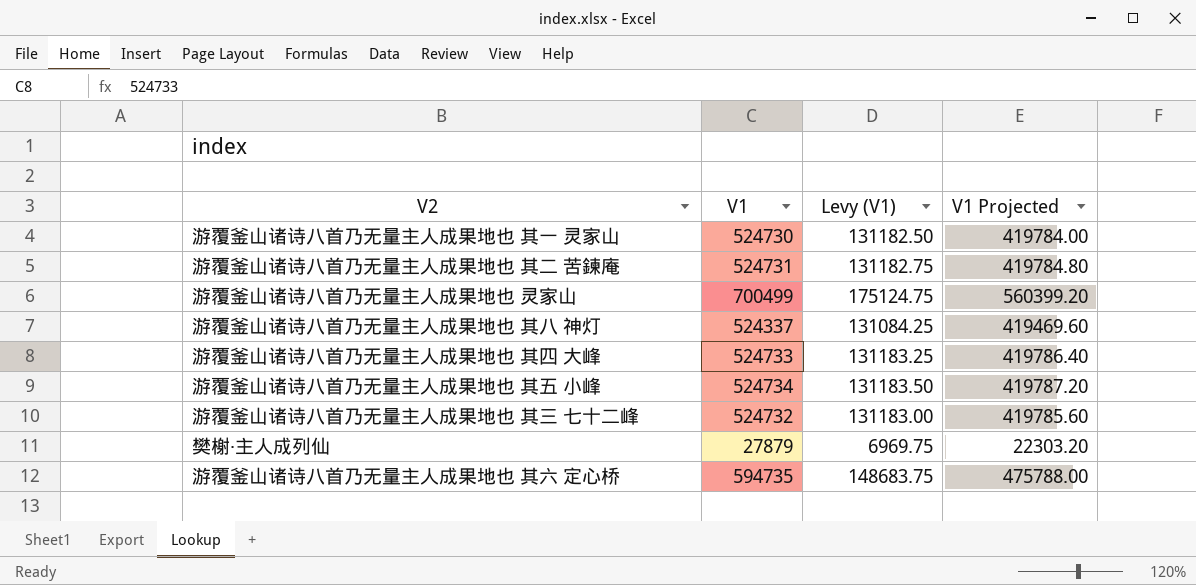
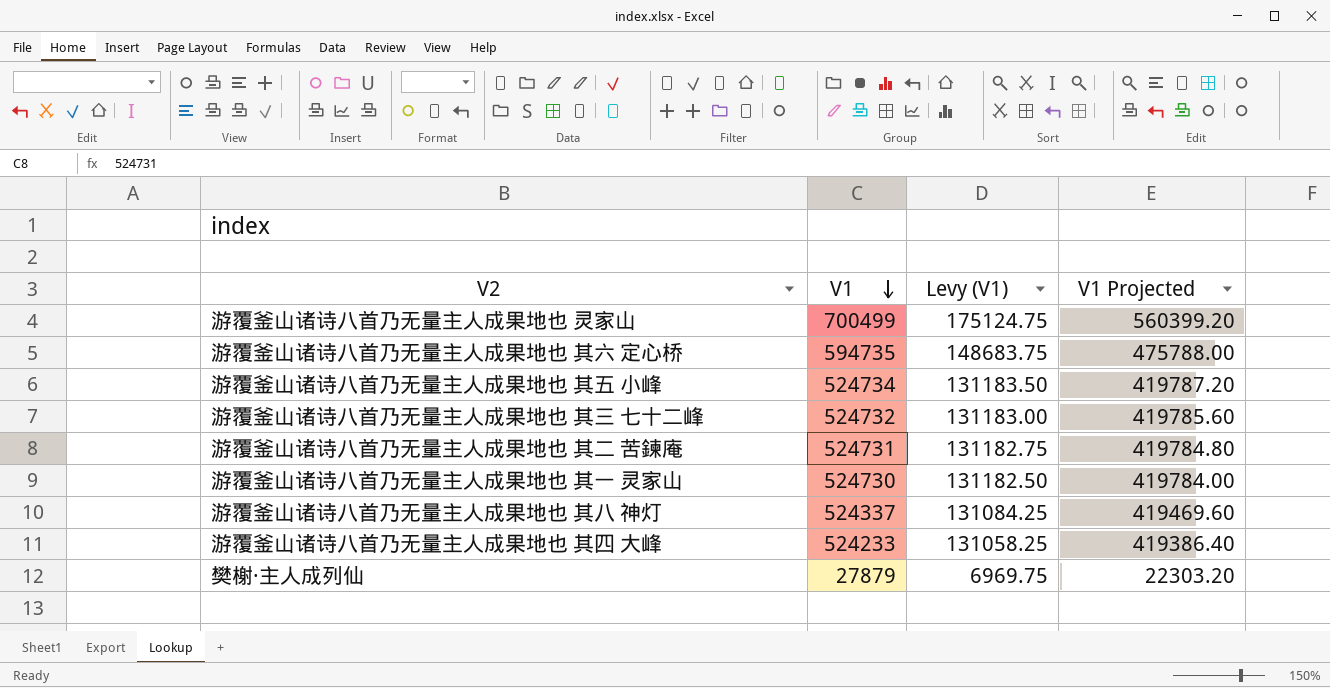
row order: none -> V1 descending
游覆釜山诸诗八首乃无量主人成果地也 其四 大峰 | V1: 524733 -> 524233
游覆釜山诸诗八首乃无量主人成果地也 其四 大峰 | Levy (V1): 131183.25 -> 131058.25
游覆釜山诸诗八首乃无量主人成果地也 其四 大峰 | V1 Projected: 419786.40 -> 419386.40

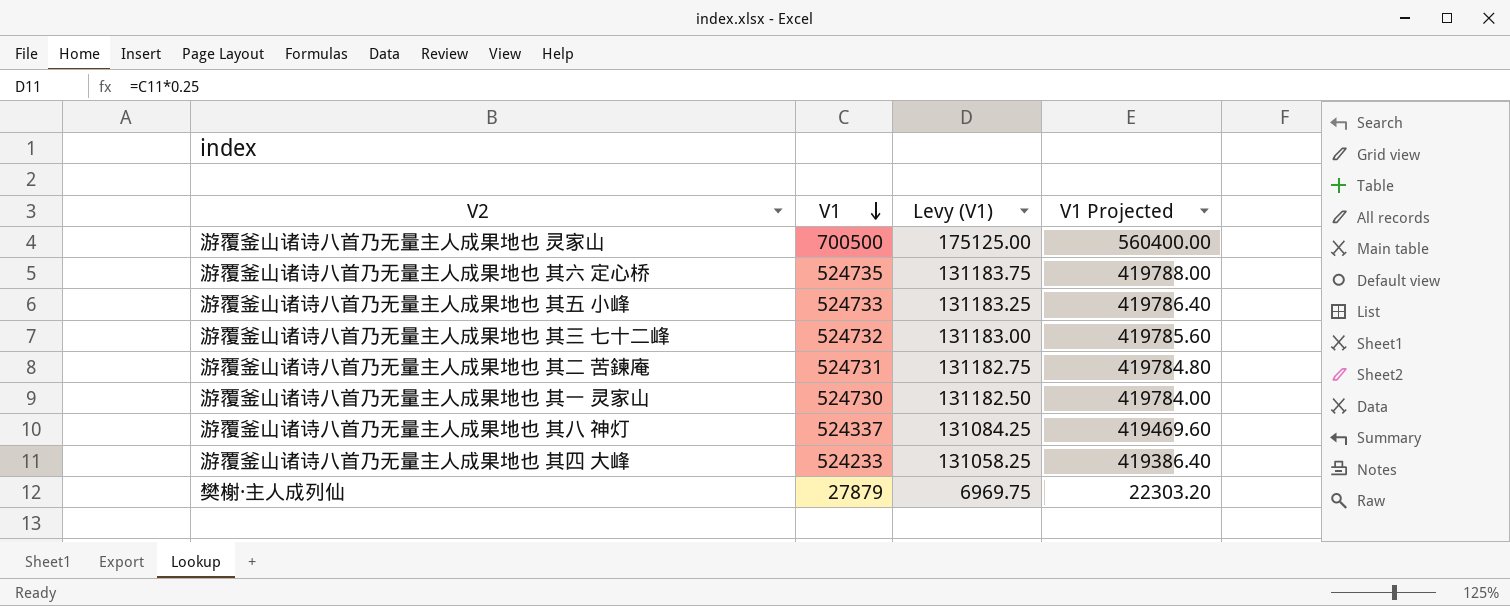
游覆釜山诸诗八首乃无量主人成果地也 灵家山 | V1: 700499 -> 700500
游覆釜山诸诗八首乃无量主人成果地也 灵家山 | Levy (V1): 175124.75 -> 175125.00
游覆釜山诸诗八首乃无量主人成果地也 灵家山 | V1 Projected: 560399.20 -> 560400.00
游覆釜山诸诗八首乃无量主人成果地也 其六 定心桥 | V1: 594735 -> 524735
游覆釜山诸诗八首乃无量主人成果地也 其六 定心桥 | Levy (V1): 148683.75 -> 131183.75
游覆釜山诸诗八首乃无量主人成果地也 其六 定心桥 | V1 Projected: 475788.00 -> 419788.00
游覆釜山诸诗八首乃无量主人成果地也 其五 小峰 | V1: 524734 -> 524733
游覆釜山诸诗八首乃无量主人成果地也 其五 小峰 | Levy (V1): 131183.50 -> 131183.25
游覆釜山诸诗八首乃无量主人成果地也 其五 小峰 | V1 Projected: 419787.20 -> 419786.40

